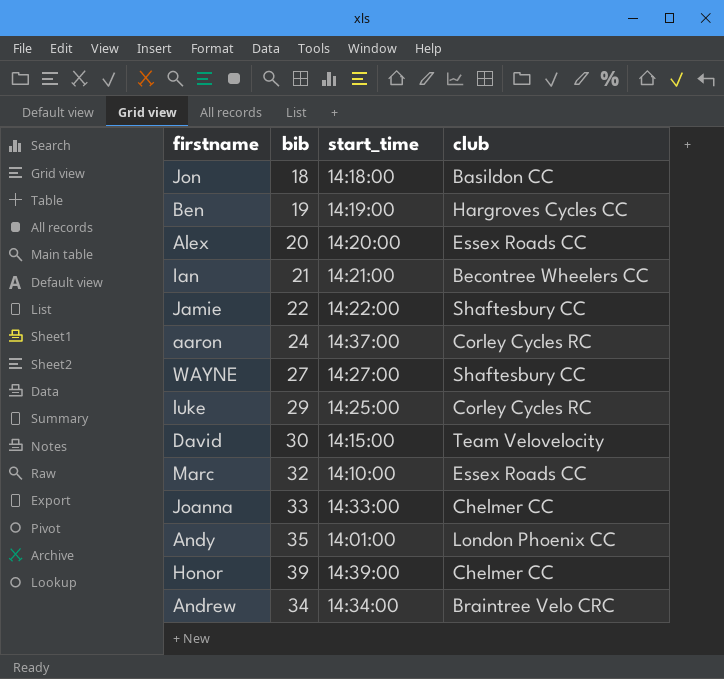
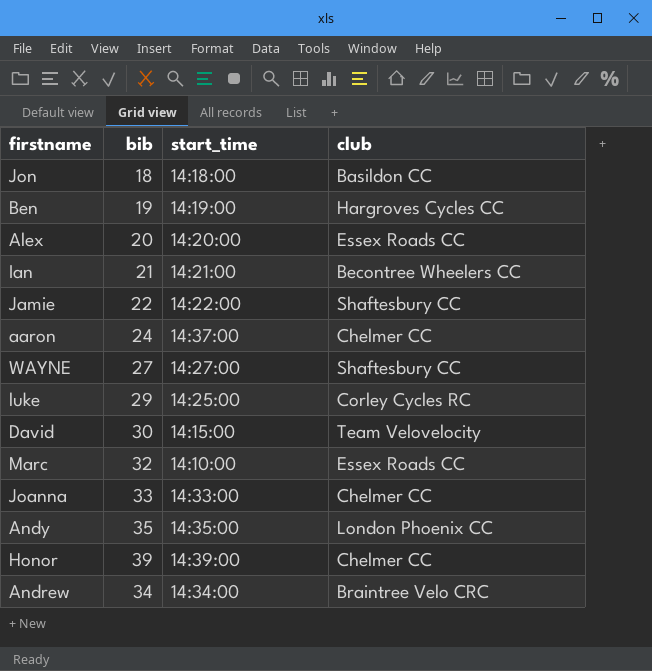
aaron | club: Corley Cycles RC -> Chelmer CC
Andy | start_time: 14:01:00 -> 14:35:00

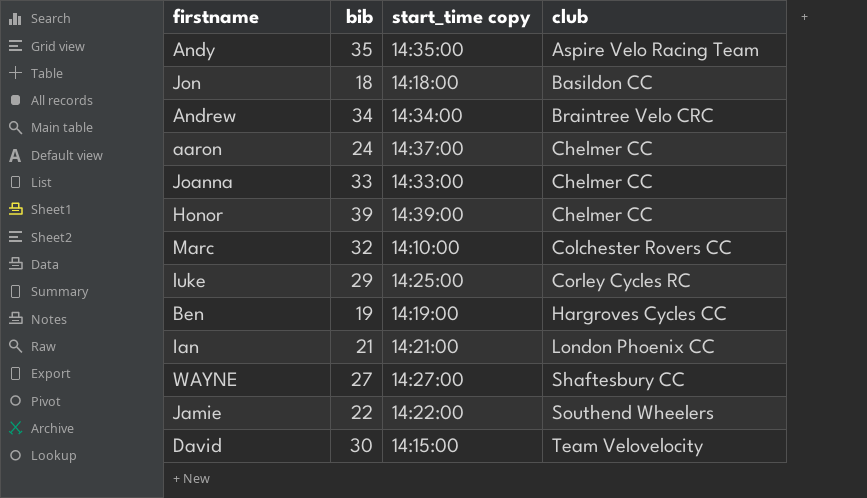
row order: none -> club ascending
column name: start_time -> start_time copy
row Alex: 20 | 14:20:00 | Essex Roads CC -> none
Andy | club: London Phoenix CC -> Aspire Velo Racing Team
Marc | club: Essex Roads CC -> Colchester Rovers CC
Ian | club: Becontree Wheelers CC -> London Phoenix CC
Jamie | club: Shaftesbury CC -> Southend Wheelers

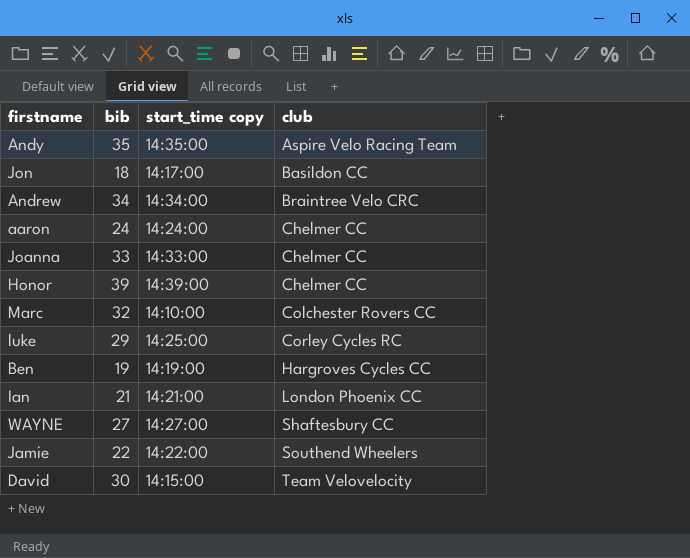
Jon | start_time copy: 14:18:00 -> 14:17:00
aaron | start_time copy: 14:37:00 -> 14:24:00

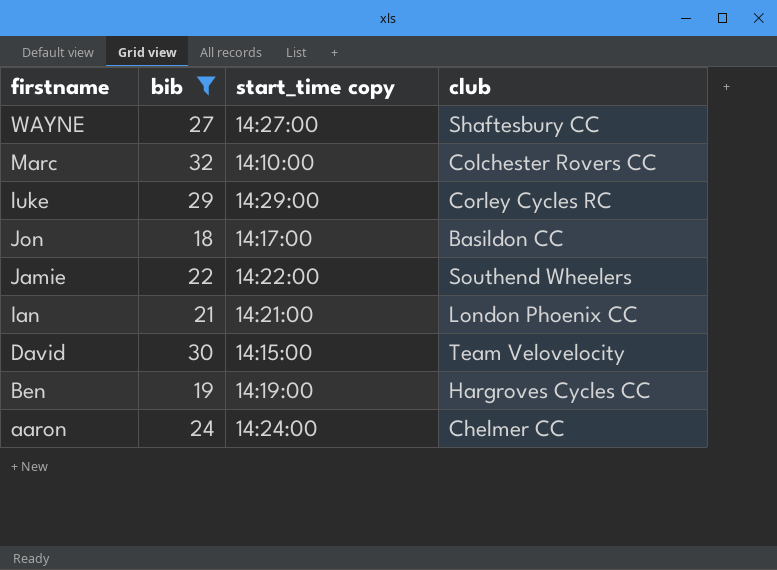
filter: none -> bib <= 32
row order: club ascending -> firstname descending
luke | start_time copy: 14:25:00 -> 14:29:00

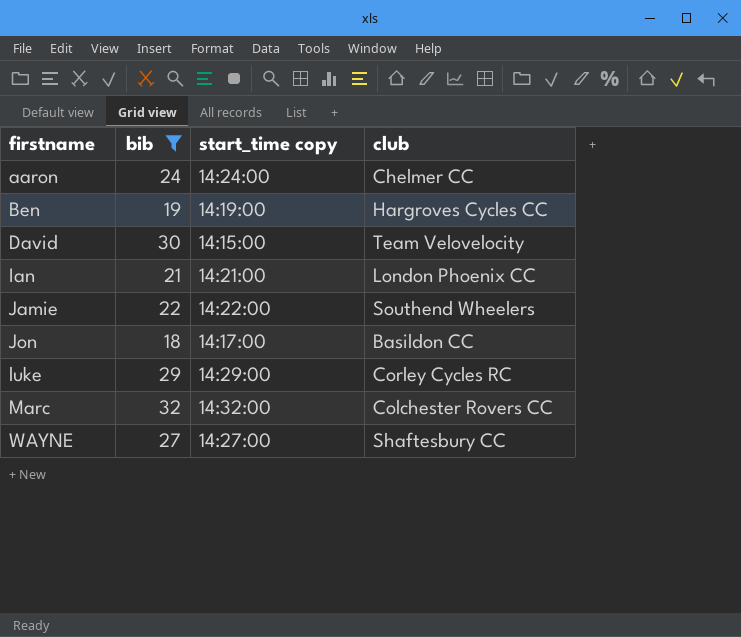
row order: firstname descending -> firstname ascending
Marc | start_time copy: 14:10:00 -> 14:32:00

